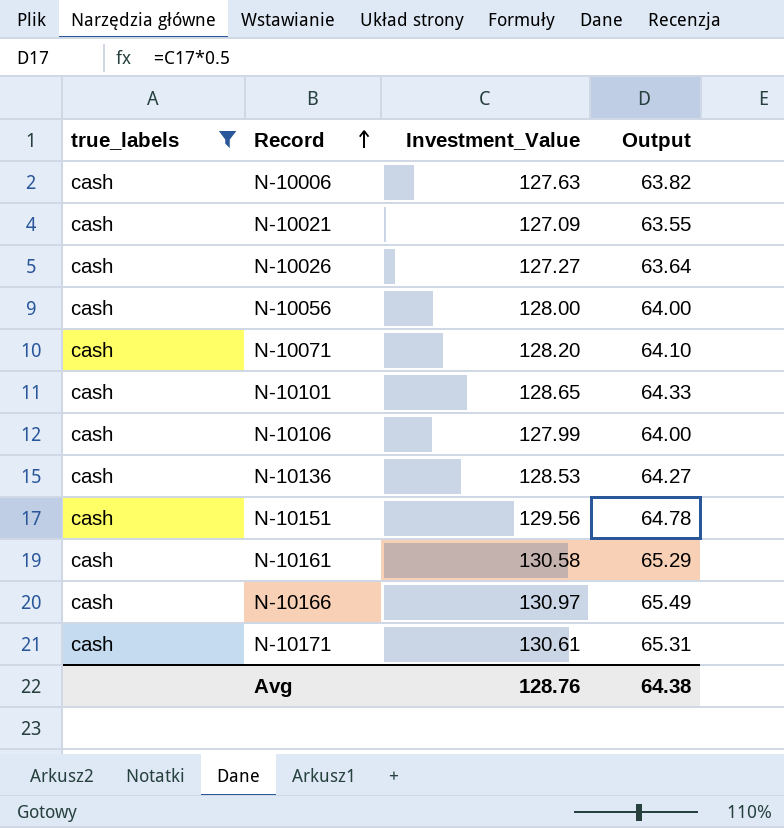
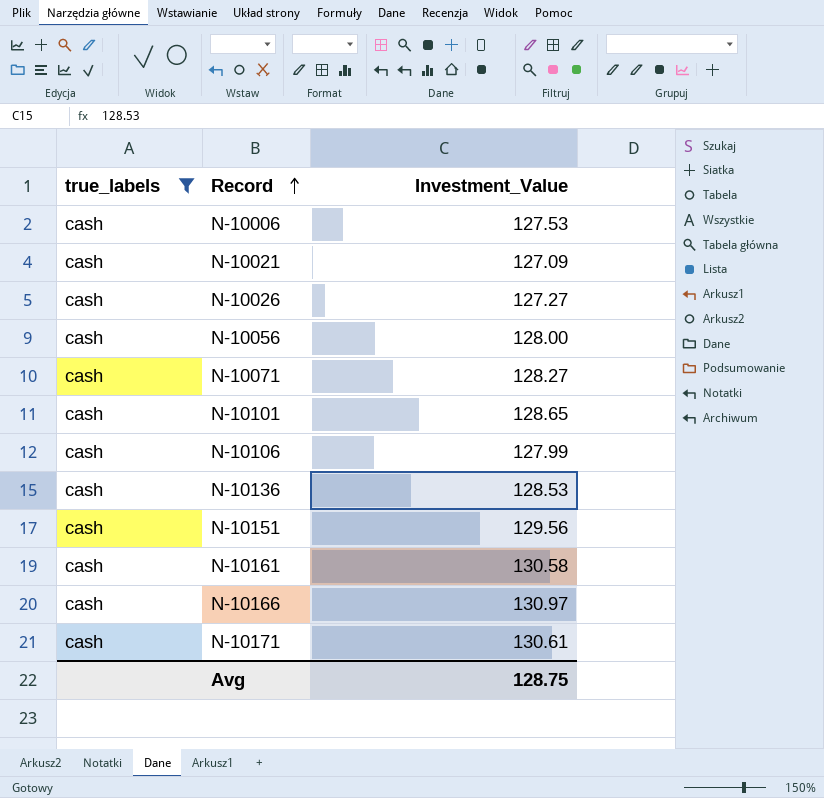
column Output | formula: [Investment_Value] * 0.5 -> none
N-10006 | Investment_Value: 127.63 -> 127.53
N-10071 | Investment_Value: 128.20 -> 128.27
Avg | Investment_Value: 128.76 -> 128.75

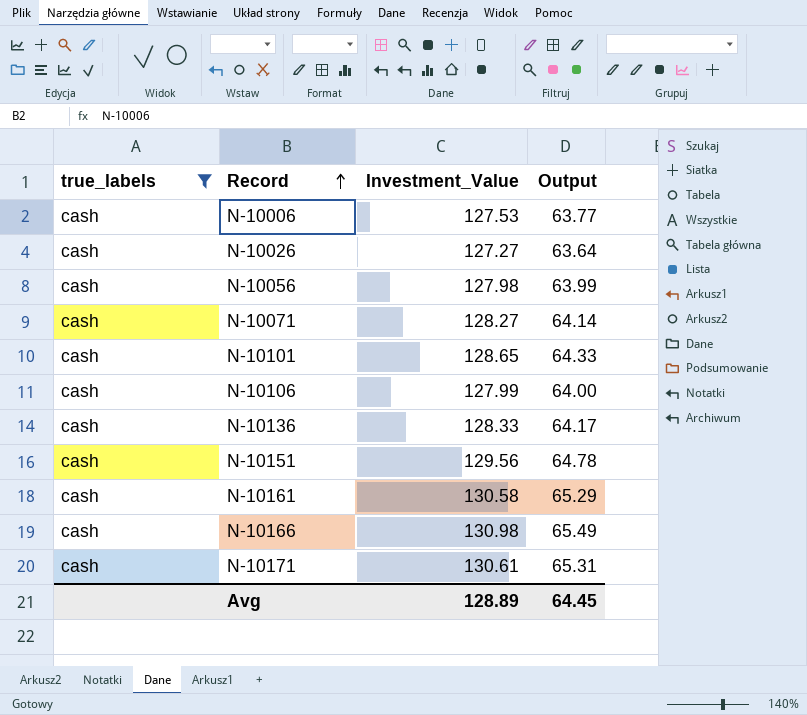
column Output | formula: none -> [Investment_Value] * 0.5
row N-10021: cash | 127.09 -> none
N-10056 | Investment_Value: 128.00 -> 127.98
N-10136 | Investment_Value: 128.53 -> 128.33
N-10166 | Investment_Value: 130.97 -> 130.98
Avg | Investment_Value: 128.75 -> 128.89

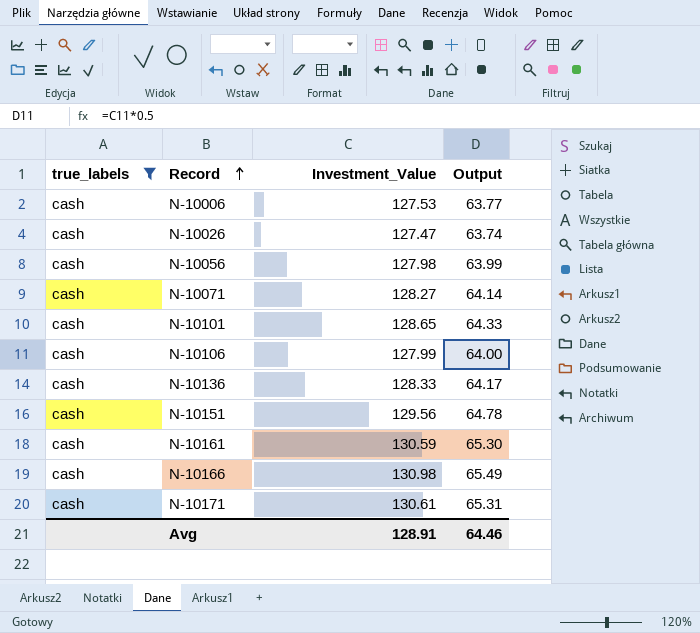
N-10026 | Investment_Value: 127.27 -> 127.47
N-10026 | Output: 63.64 -> 63.74
N-10161 | Investment_Value: 130.58 -> 130.59
N-10161 | Output: 65.29 -> 65.30
Avg | Investment_Value: 128.89 -> 128.91
Avg | Output: 64.45 -> 64.46

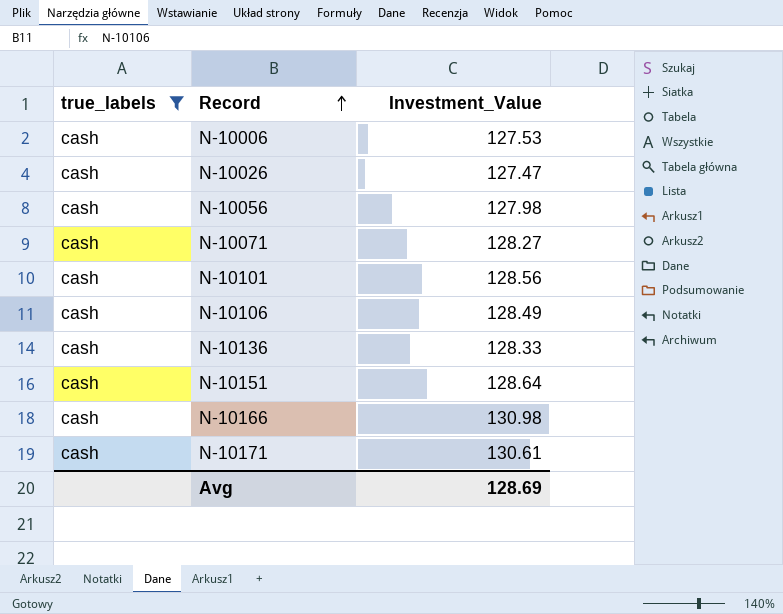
column Output | formula: [Investment_Value] * 0.5 -> none
row N-10161: cash | 130.59 | 65.30 -> none
N-10101 | Investment_Value: 128.65 -> 128.56
N-10106 | Investment_Value: 127.99 -> 128.49
N-10151 | Investment_Value: 129.56 -> 128.64
Avg | Investment_Value: 128.91 -> 128.69

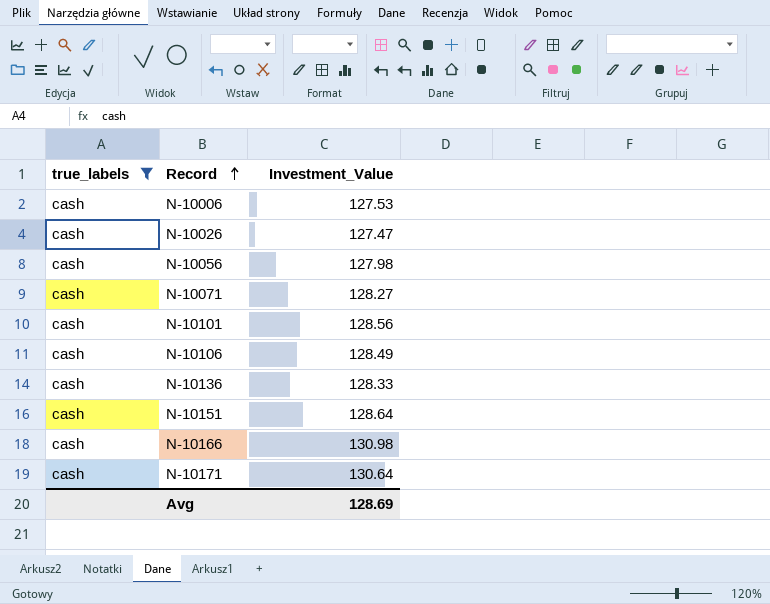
N-10171 | Investment_Value: 130.61 -> 130.64

